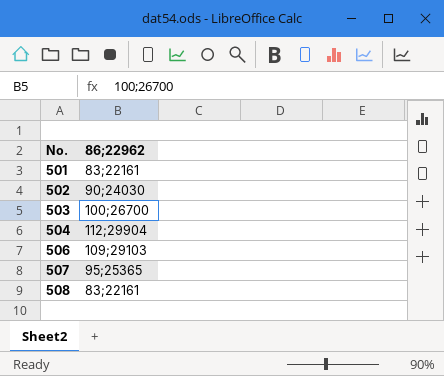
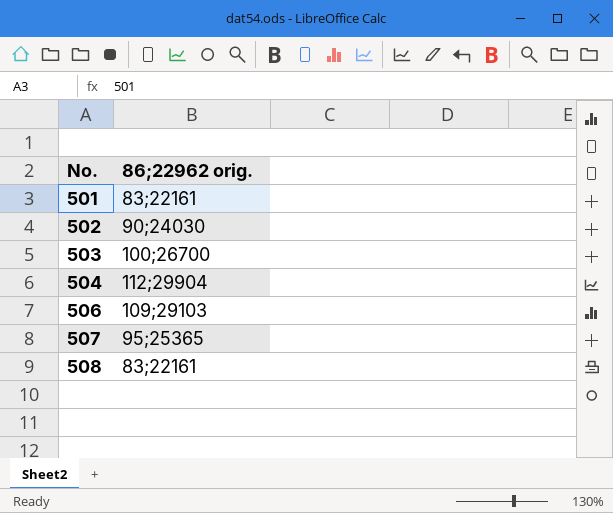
column name: 86;22962 -> 86;22962 orig.

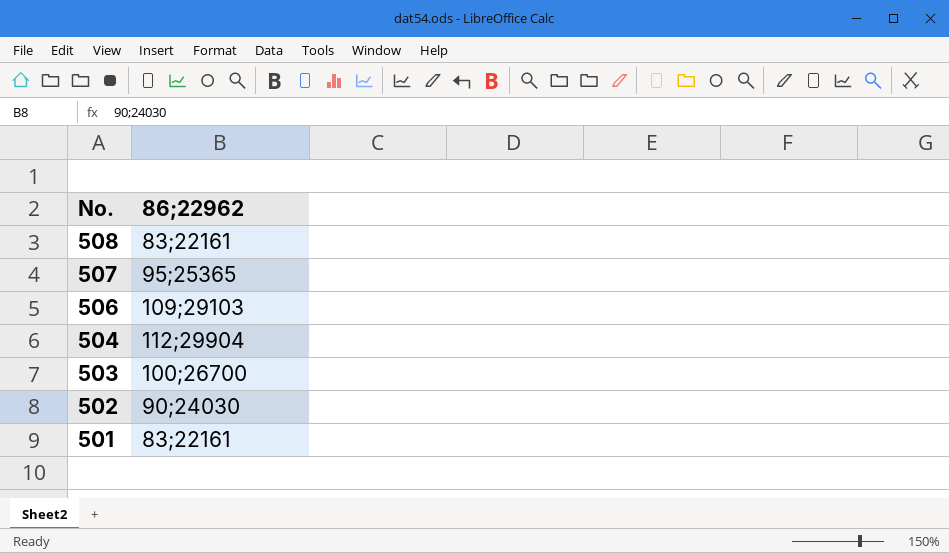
row order: No. ascending -> No. descending
column name: 86;22962 orig. -> 86;22962

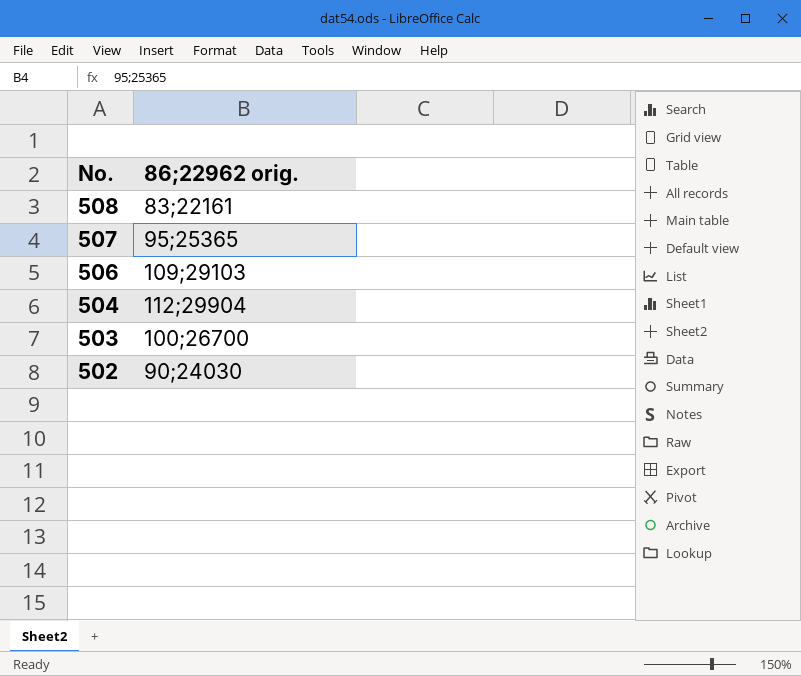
column name: 86;22962 -> 86;22962 orig.
row 501: 83;22161 -> none

